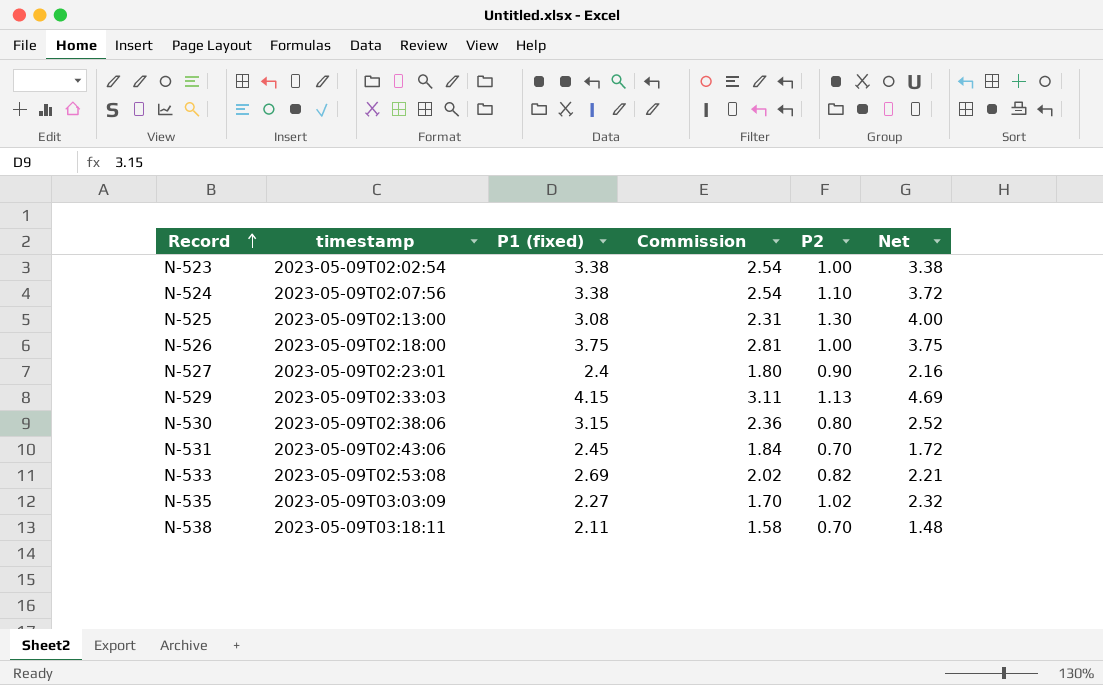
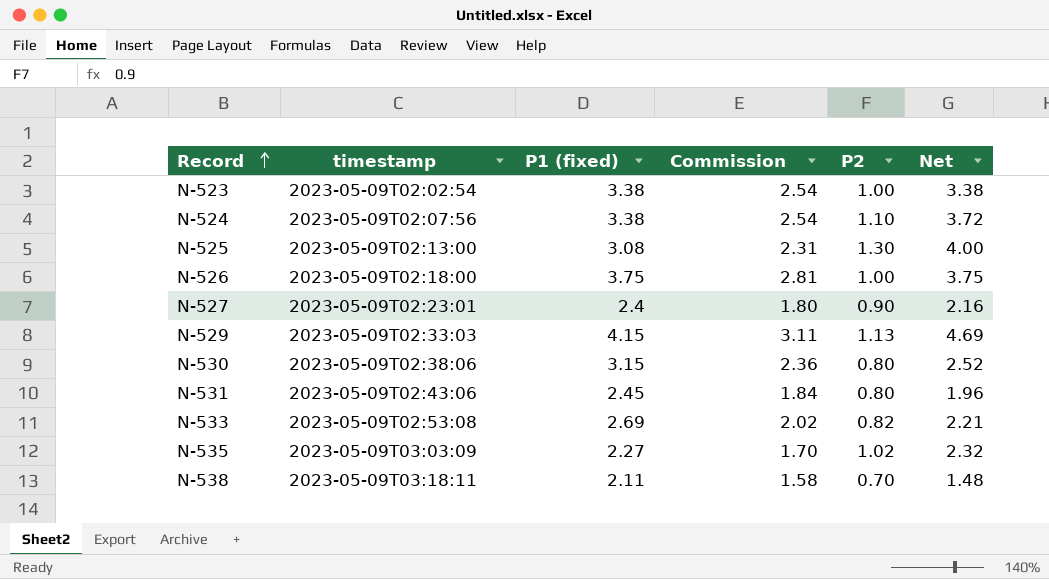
N-531 | P2: 0.70 -> 0.80
N-531 | Net: 1.72 -> 1.96

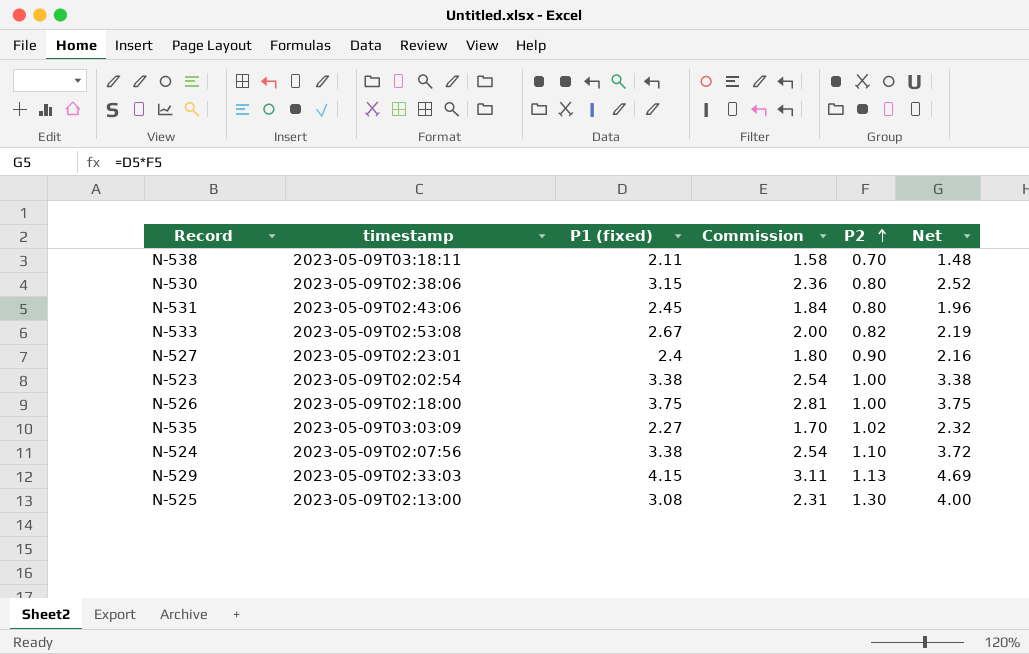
row order: Record ascending -> P2 ascending
N-533 | P1 (fixed): 2.69 -> 2.67
N-533 | Commission: 2.02 -> 2.00
N-533 | Net: 2.21 -> 2.19

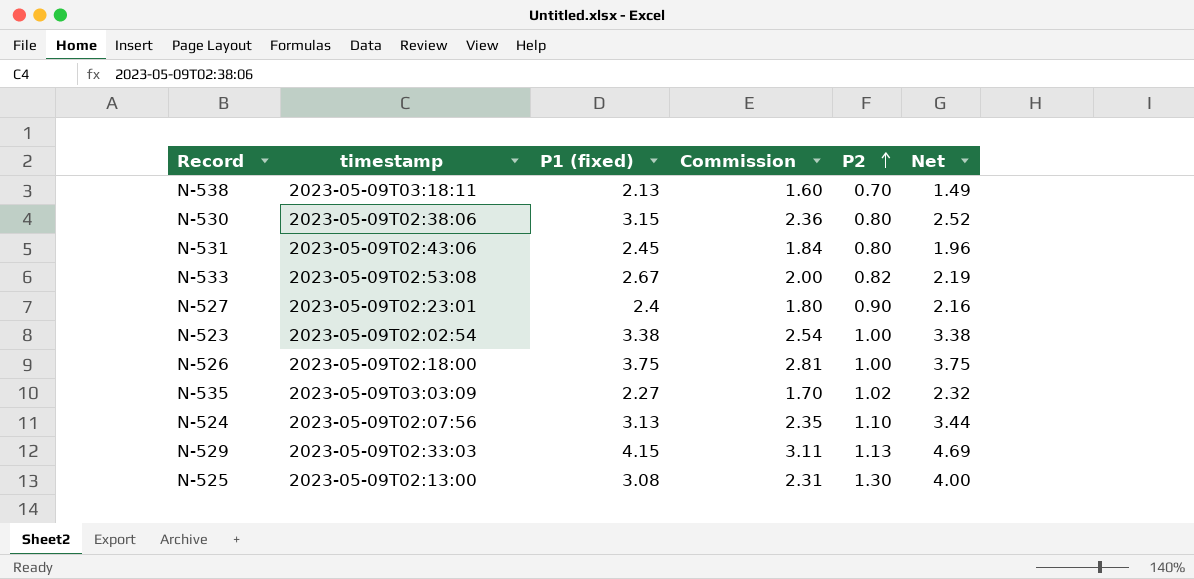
N-538 | P1 (fixed): 2.11 -> 2.13
N-538 | Commission: 1.58 -> 1.60
N-538 | Net: 1.48 -> 1.49
N-524 | P1 (fixed): 3.38 -> 3.13
N-524 | Commission: 2.54 -> 2.35
N-524 | Net: 3.72 -> 3.44

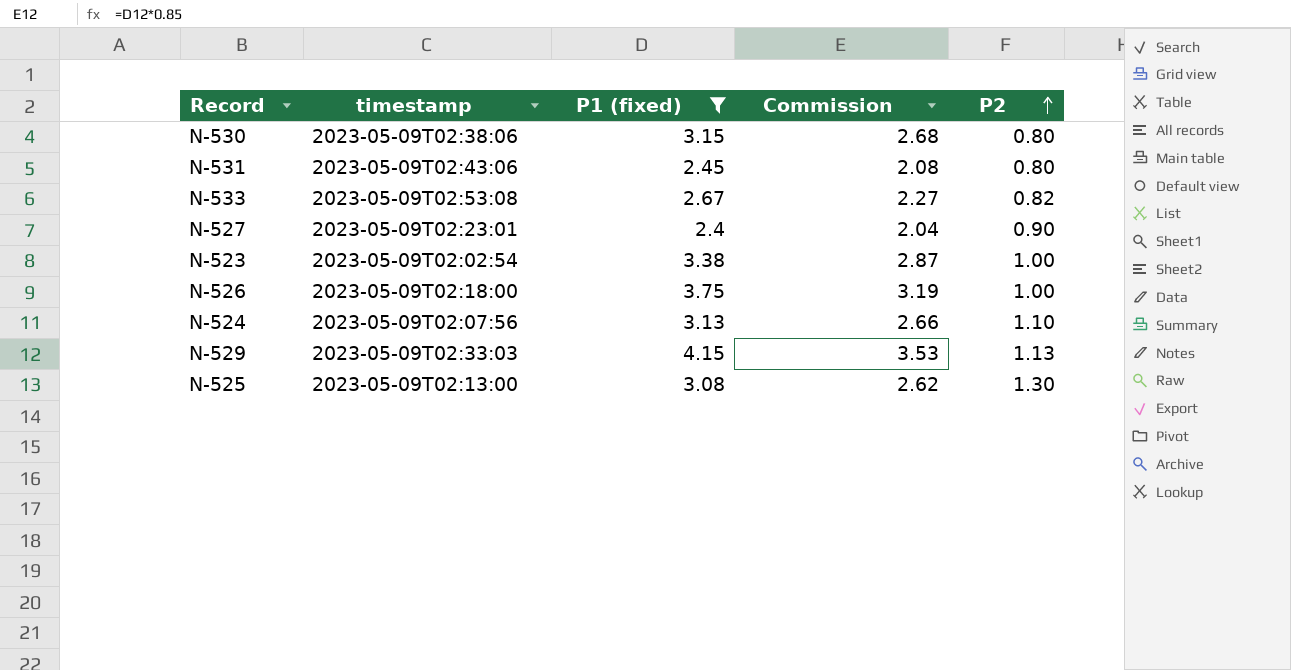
filter: none -> P1 (fixed) >= 2.4
column Net | formula: [P1 (fixed)] * [P2] -> none
column Commission | formula: [P1 (fixed)] * 0.75 -> [P1 (fixed)] * 0.85

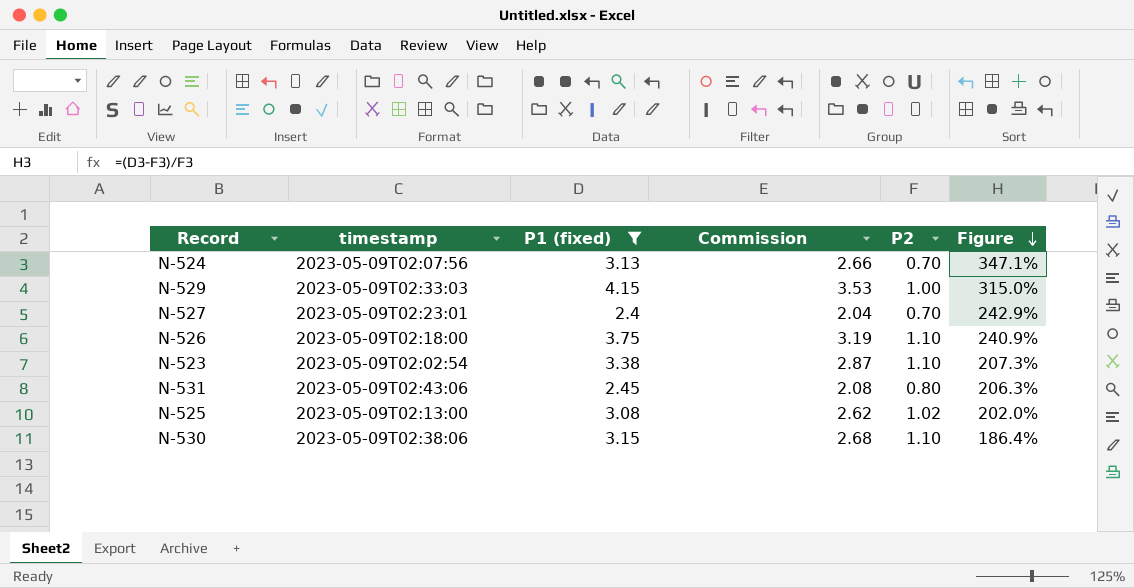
row order: P2 ascending -> Figure descending
column Figure | formula: none -> ([P1 (fixed)] - [P2]) / [P2]
row N-533: 2023-05-09T02:53:08 | 2.67 | 2.27 | 0.82 -> none
N-524 | P2: 1.10 -> 0.70
N-529 | P2: 1.13 -> 1.00
N-527 | P2: 0.90 -> 0.70
N-526 | P2: 1.00 -> 1.10
N-523 | P2: 1.00 -> 1.10
N-525 | P2: 1.30 -> 1.02
N-530 | P2: 0.80 -> 1.10

